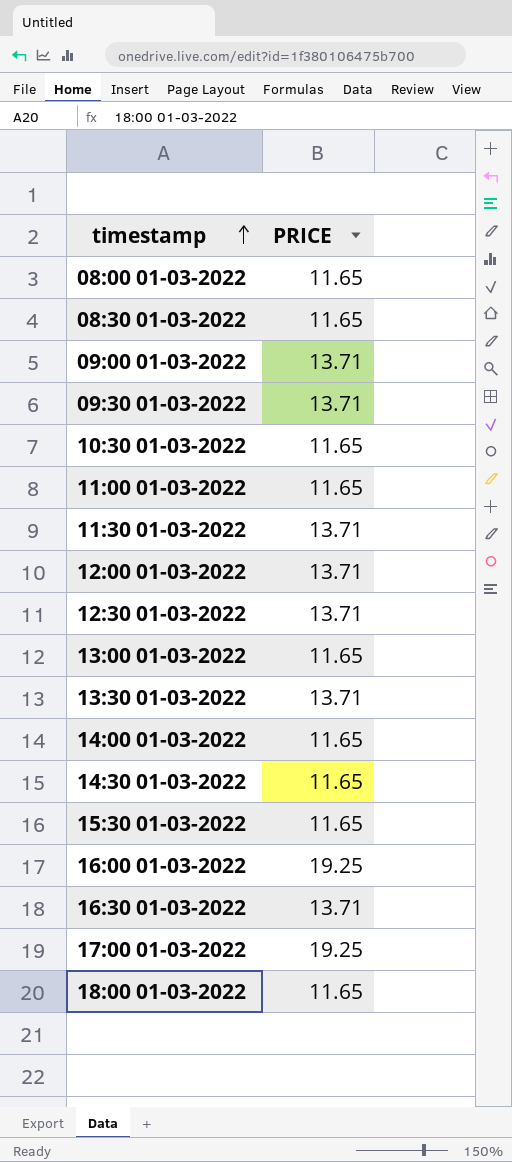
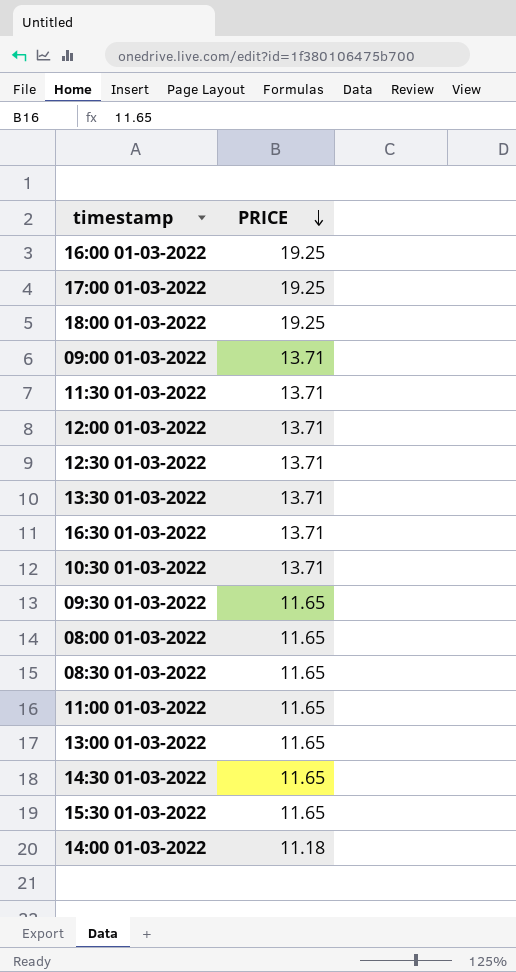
row order: timestamp ascending -> PRICE descending
18:00 01-03-2022 | PRICE: 11.65 -> 19.25
10:30 01-03-2022 | PRICE: 11.65 -> 13.71
09:30 01-03-2022 | PRICE: 13.71 -> 11.65
14:00 01-03-2022 | PRICE: 11.65 -> 11.18

